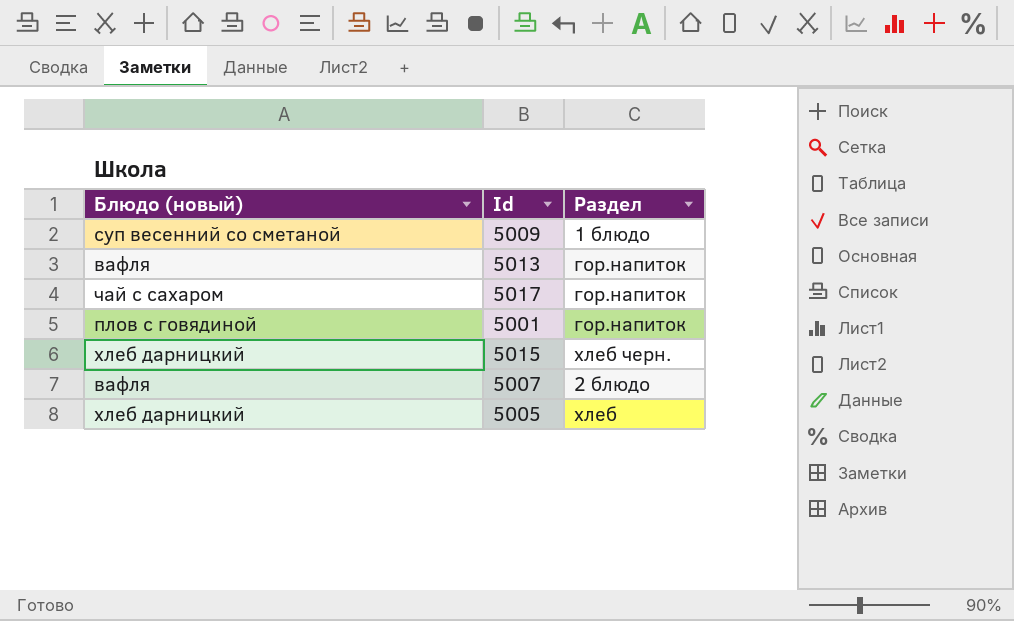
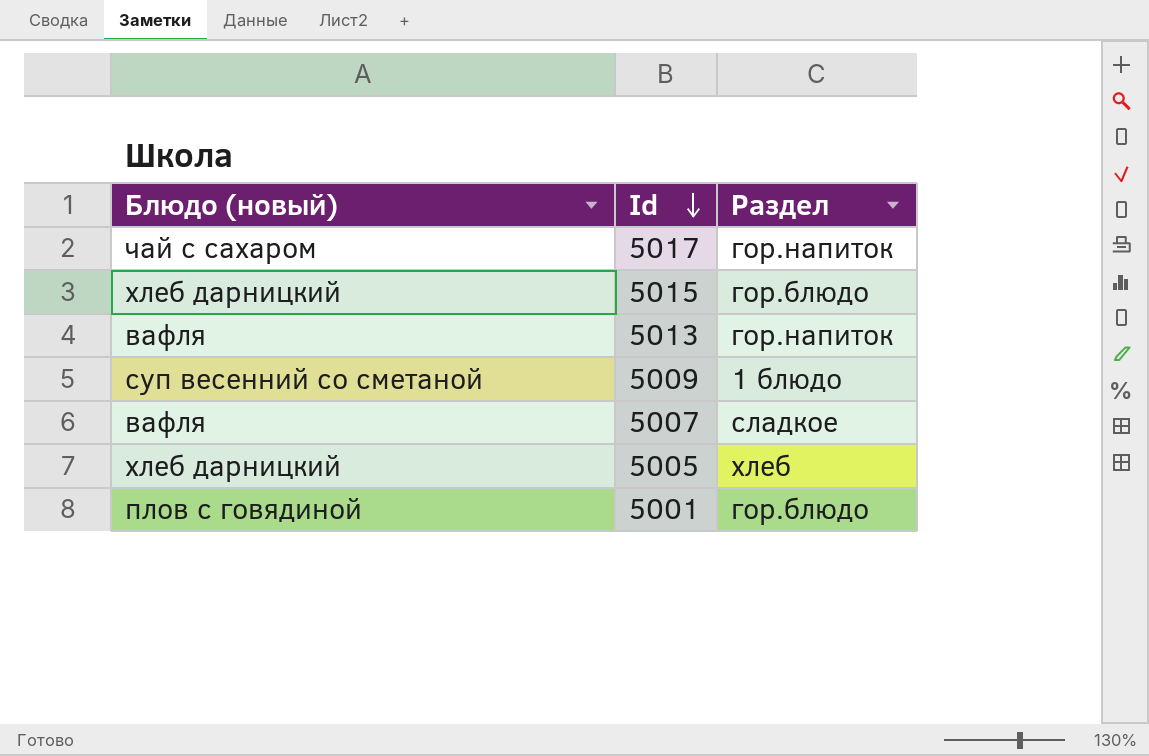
row order: none -> Id descending
5015 | Раздел: хлеб черн. -> гор.блюдо
5007 | Раздел: 2 блюдо -> сладкое
5001 | Раздел: гор.напиток -> гор.блюдо

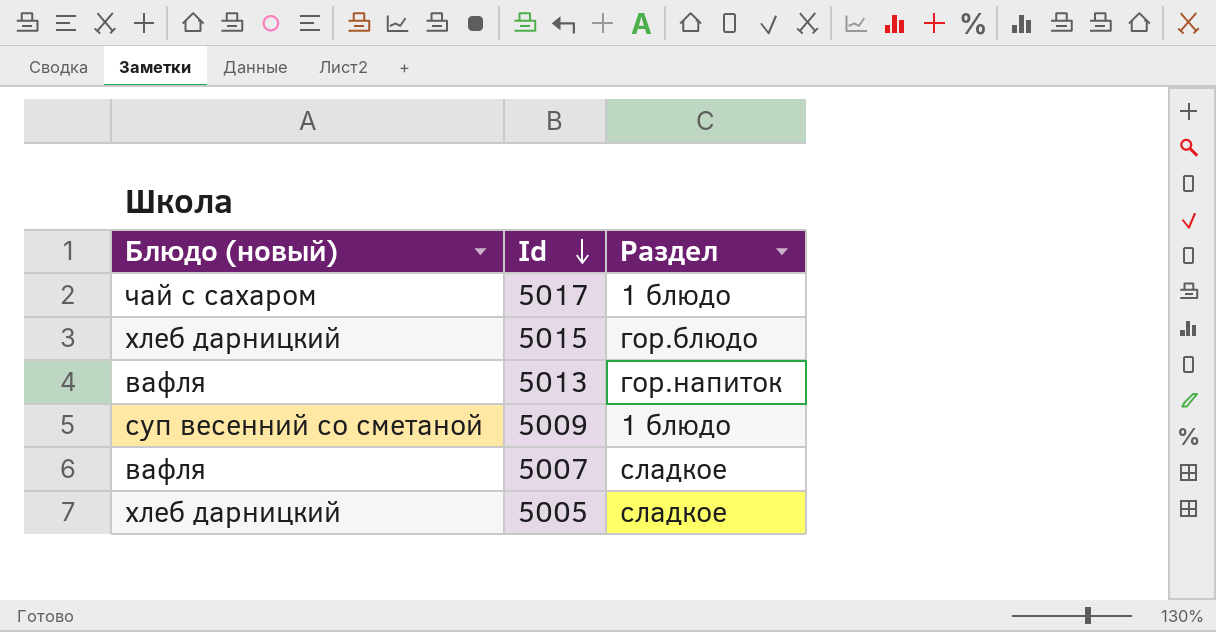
row 5001: плов с говядиной | гор.блюдо -> none
5017 | Раздел: гор.напиток -> 1 блюдо
5005 | Раздел: хлеб -> сладкое

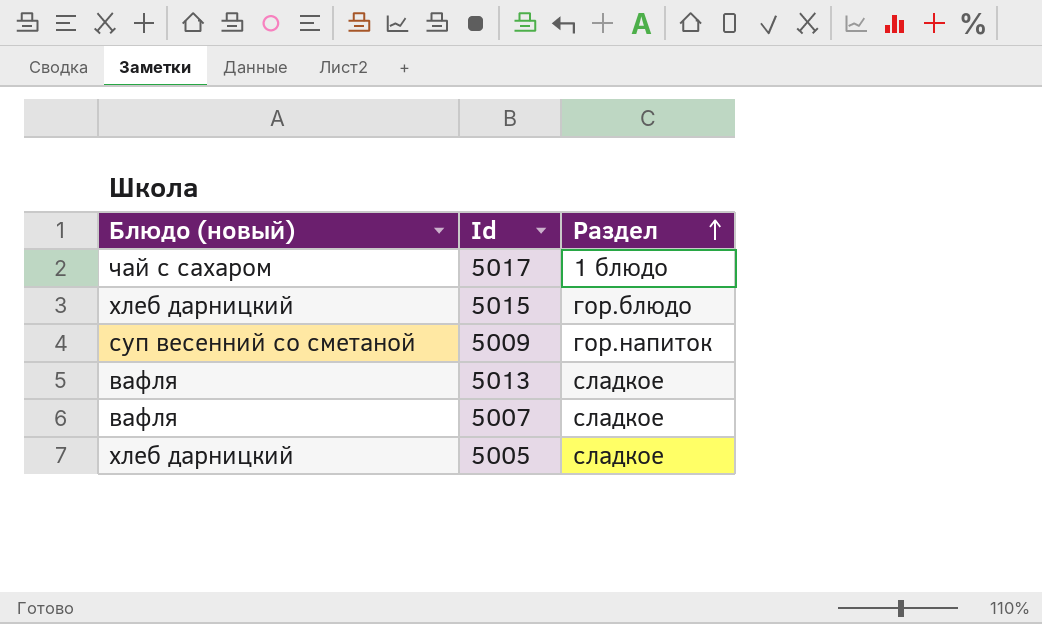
row order: Id descending -> Раздел ascending
5009 | Раздел: 1 блюдо -> гор.напиток
5013 | Раздел: гор.напиток -> сладкое

